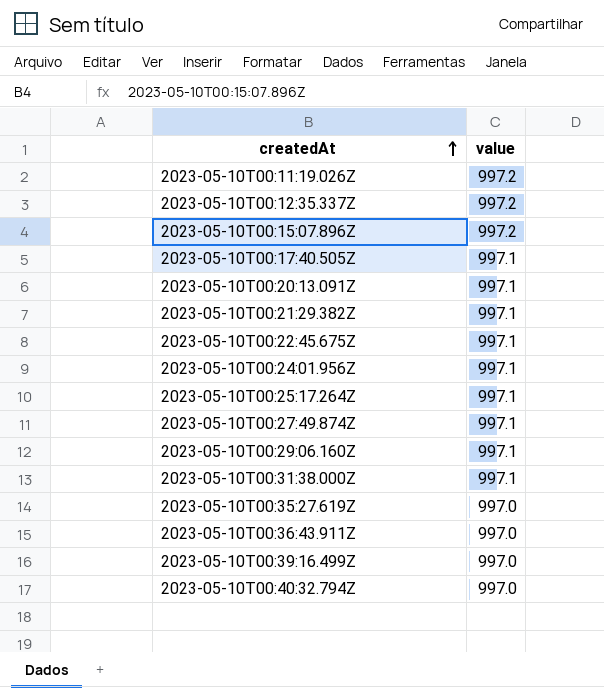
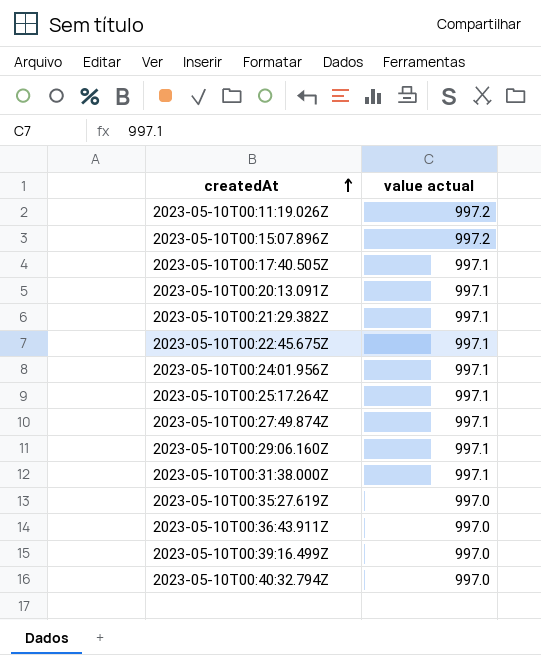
column name: value -> value actual
row 2023-05-10T00:12:35.337Z: 997.2 -> none

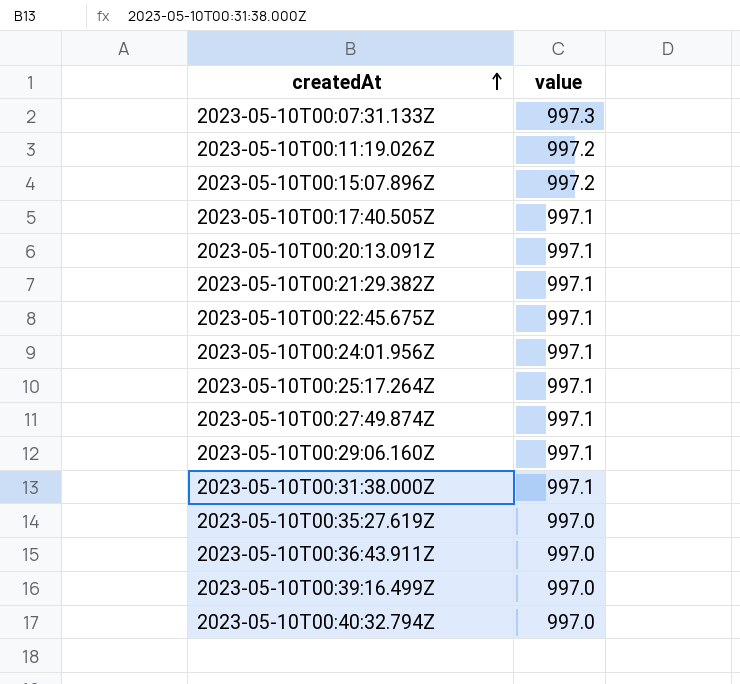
column name: value actual -> value
row 2023-05-10T00:07:31.133Z: none -> 997.3

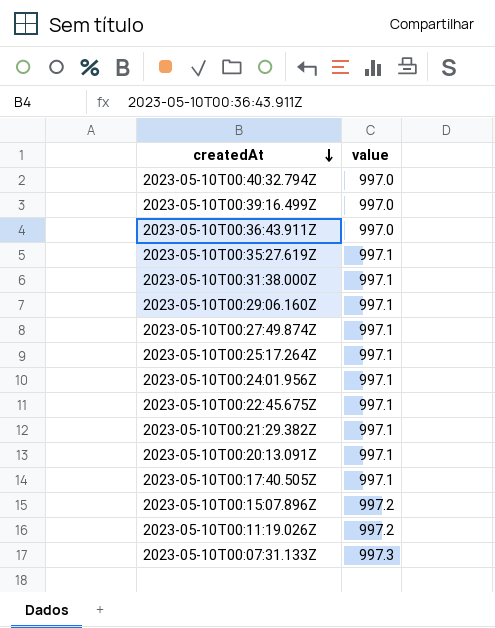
row order: createdAt ascending -> createdAt descending
2023-05-10T00:35:27.619Z | value: 997.0 -> 997.1

